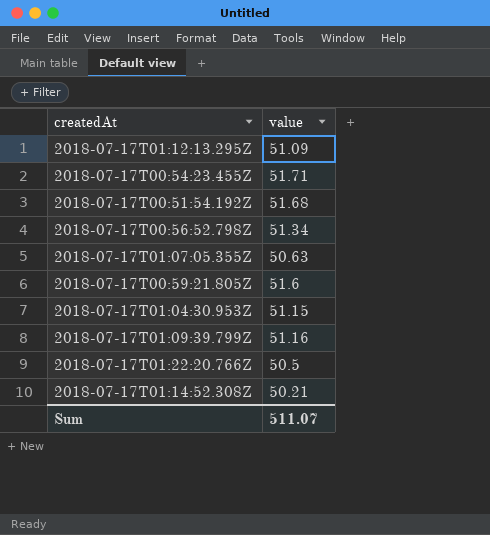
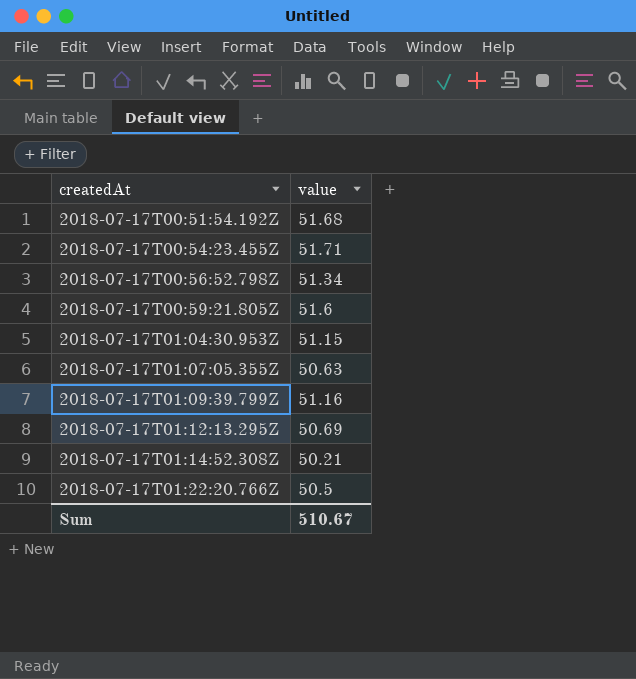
row order: none -> createdAt ascending
2018-07-17T01:12:13.295Z | value: 51.09 -> 50.69
Sum | value: 511.07 -> 510.67

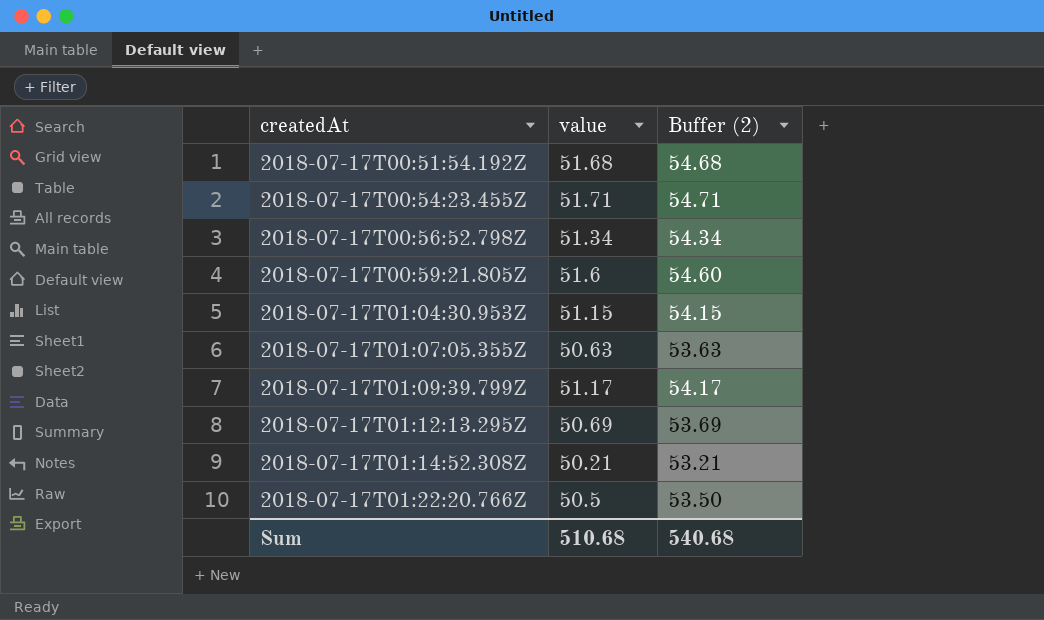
column Buffer (2) | formula: none -> [value] + 3
2018-07-17T01:09:39.799Z | value: 51.16 -> 51.17
Sum | value: 510.67 -> 510.68

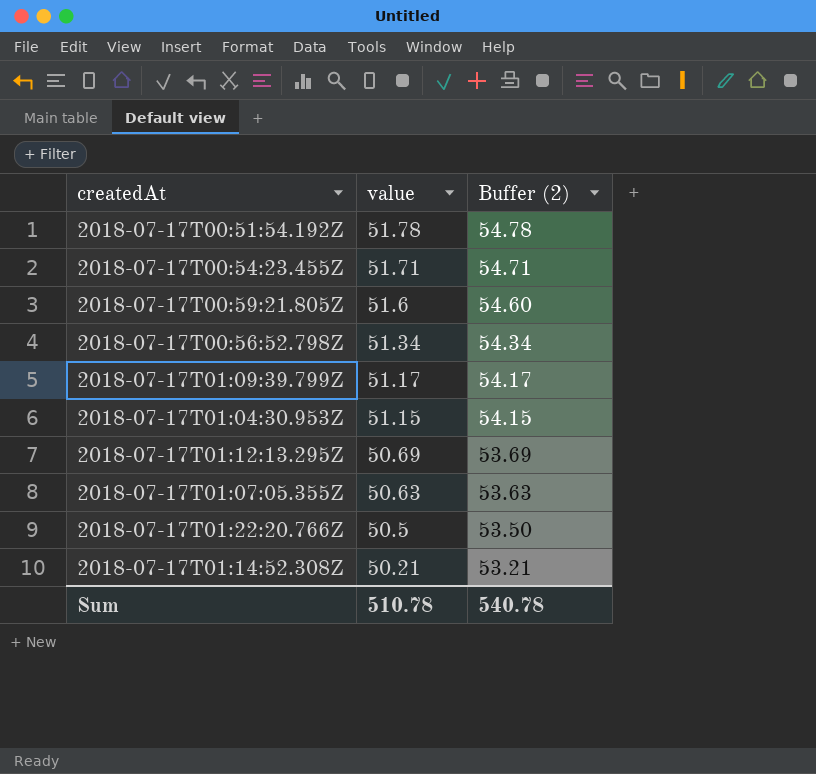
row order: createdAt ascending -> value descending
2018-07-17T00:51:54.192Z | value: 51.68 -> 51.78
2018-07-17T00:51:54.192Z | Buffer (2): 54.68 -> 54.78
Sum | value: 510.68 -> 510.78
Sum | Buffer (2): 540.68 -> 540.78

